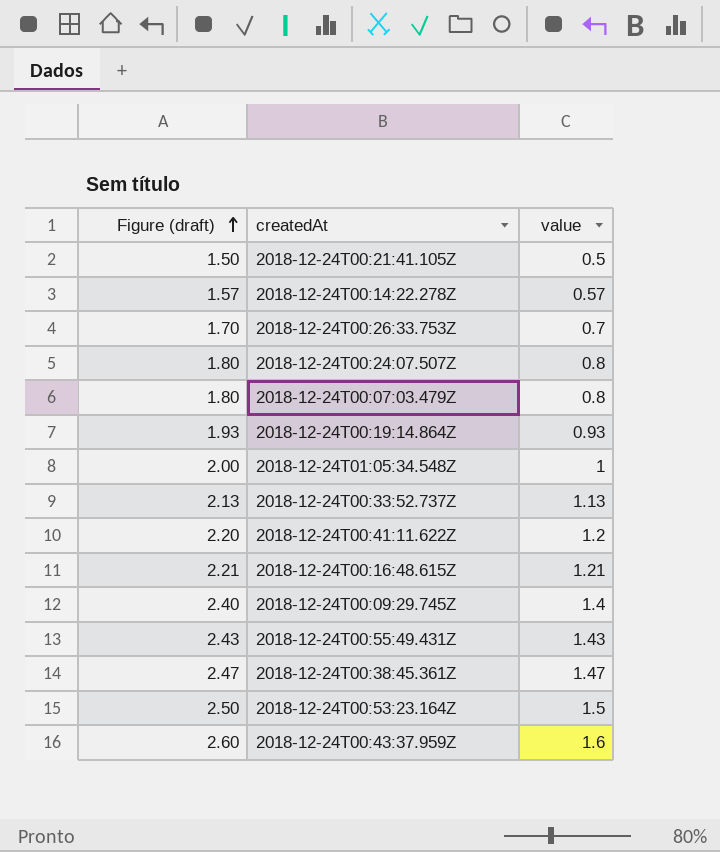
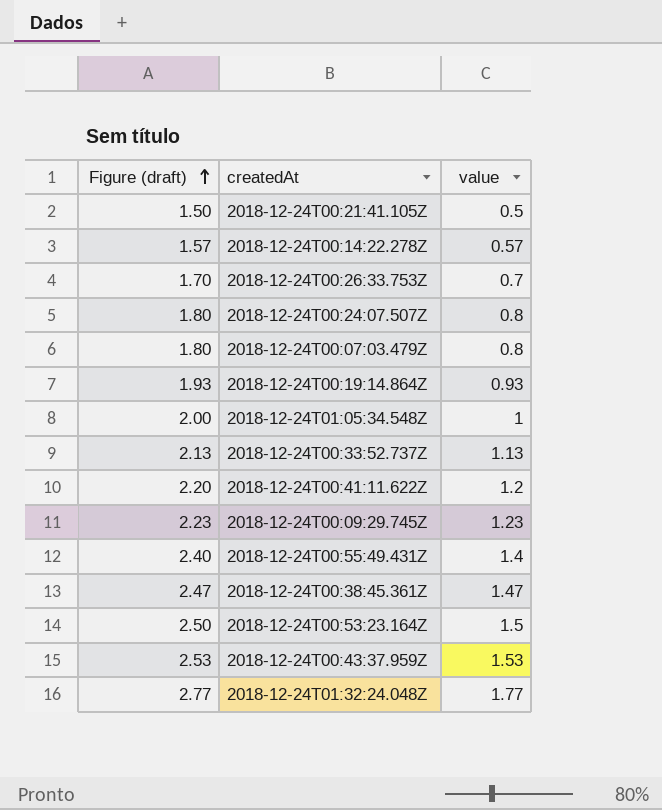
row 2018-12-24T00:16:48.615Z: 2.21 | 1.21 -> none
2018-12-24T00:09:29.745Z | Figure (draft): 2.40 -> 2.23
2018-12-24T00:09:29.745Z | value: 1.4 -> 1.23
2018-12-24T00:55:49.431Z | Figure (draft): 2.43 -> 2.40
2018-12-24T00:55:49.431Z | value: 1.43 -> 1.4
2018-12-24T00:43:37.959Z | Figure (draft): 2.60 -> 2.53
2018-12-24T00:43:37.959Z | value: 1.6 -> 1.53
row 2018-12-24T01:32:24.048Z: none -> 2.77 | 1.77

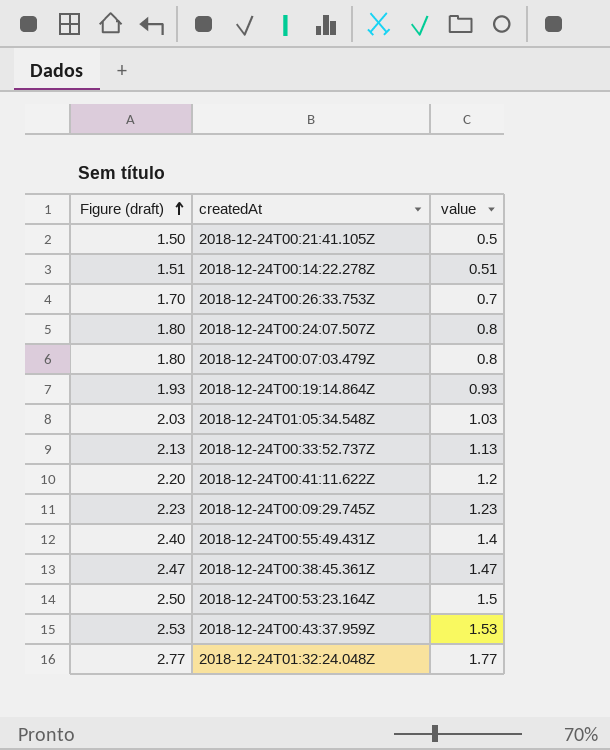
2018-12-24T00:14:22.278Z | Figure (draft): 1.57 -> 1.51
2018-12-24T00:14:22.278Z | value: 0.57 -> 0.51
2018-12-24T01:05:34.548Z | Figure (draft): 2.00 -> 2.03
2018-12-24T01:05:34.548Z | value: 1 -> 1.03

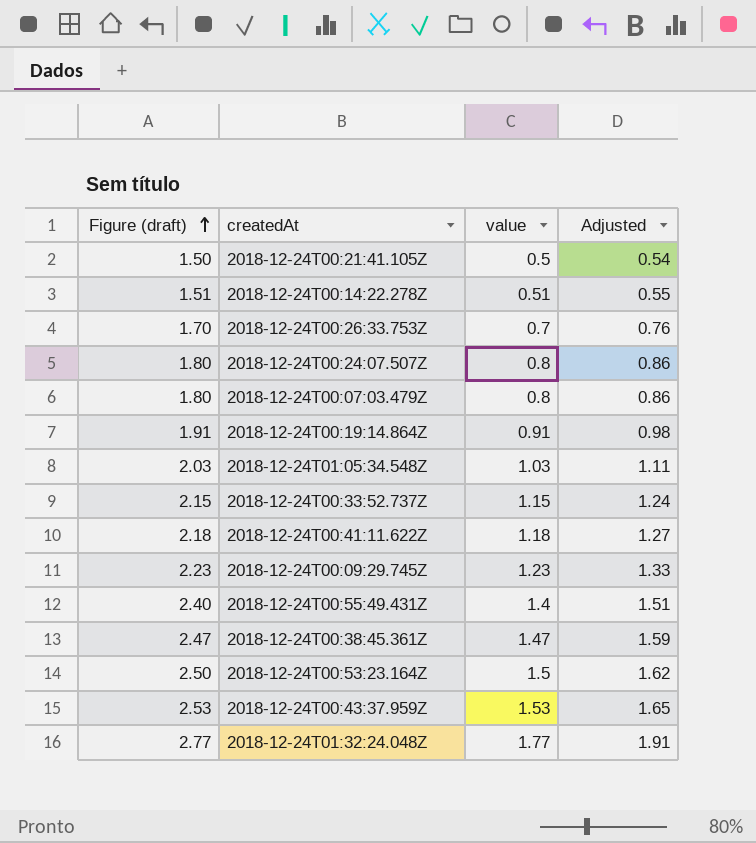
column Adjusted | formula: none -> [value] * 1.08
2018-12-24T00:19:14.864Z | Figure (draft): 1.93 -> 1.91
2018-12-24T00:19:14.864Z | value: 0.93 -> 0.91
2018-12-24T00:33:52.737Z | Figure (draft): 2.13 -> 2.15
2018-12-24T00:33:52.737Z | value: 1.13 -> 1.15
2018-12-24T00:41:11.622Z | Figure (draft): 2.20 -> 2.18
2018-12-24T00:41:11.622Z | value: 1.2 -> 1.18

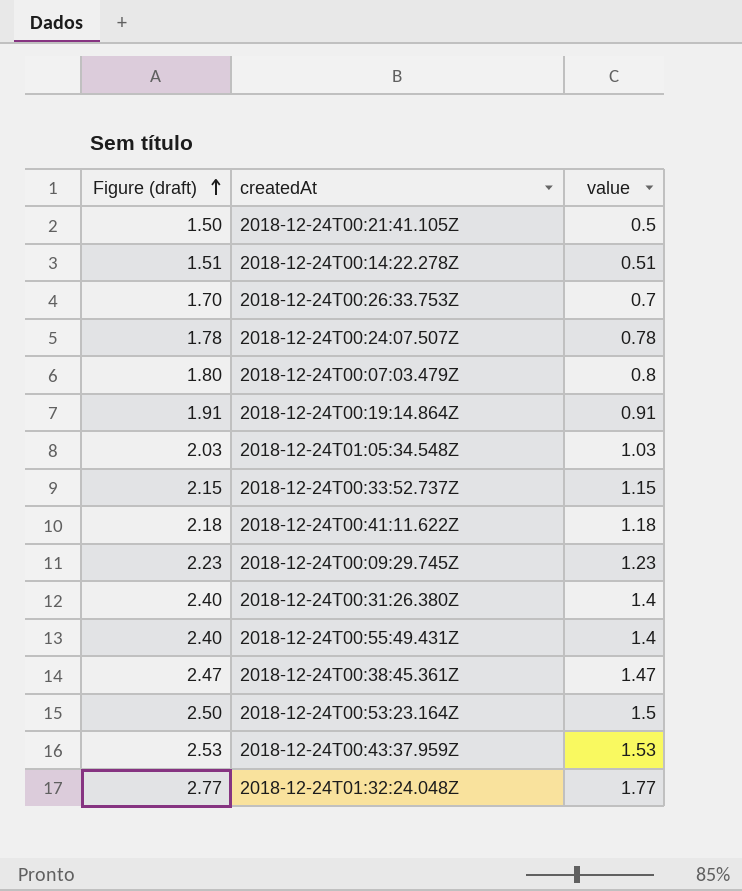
column Adjusted | formula: [value] * 1.08 -> none
2018-12-24T00:24:07.507Z | Figure (draft): 1.80 -> 1.78
2018-12-24T00:24:07.507Z | value: 0.8 -> 0.78
row 2018-12-24T00:31:26.380Z: none -> 2.40 | 1.4

